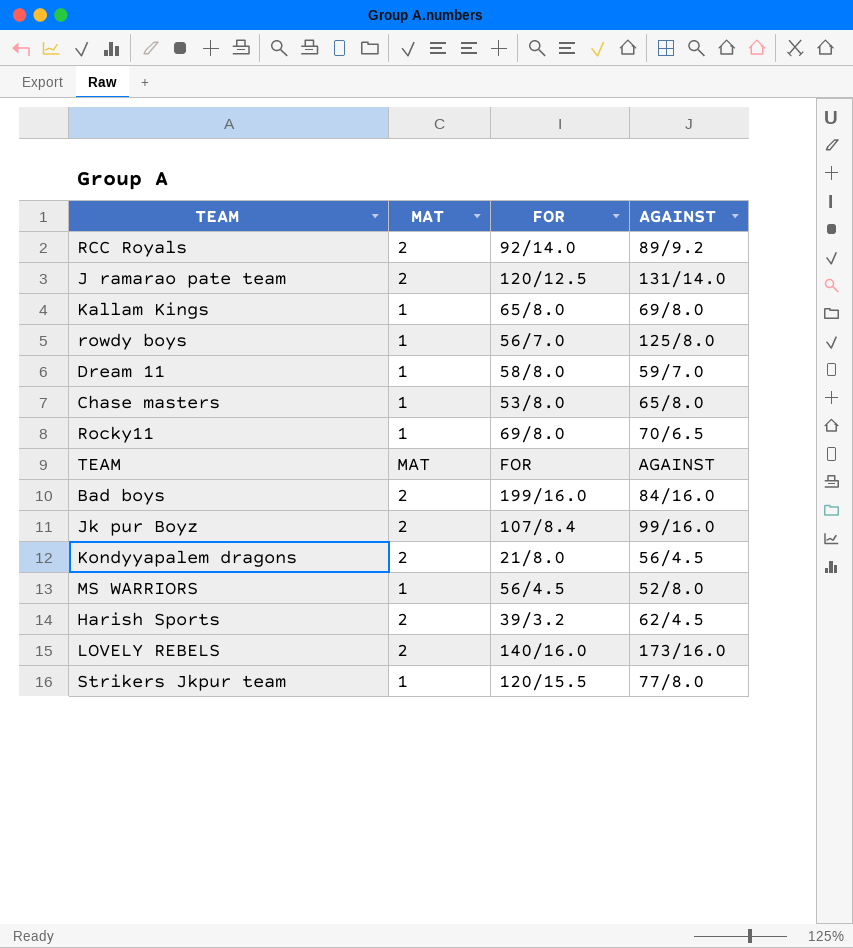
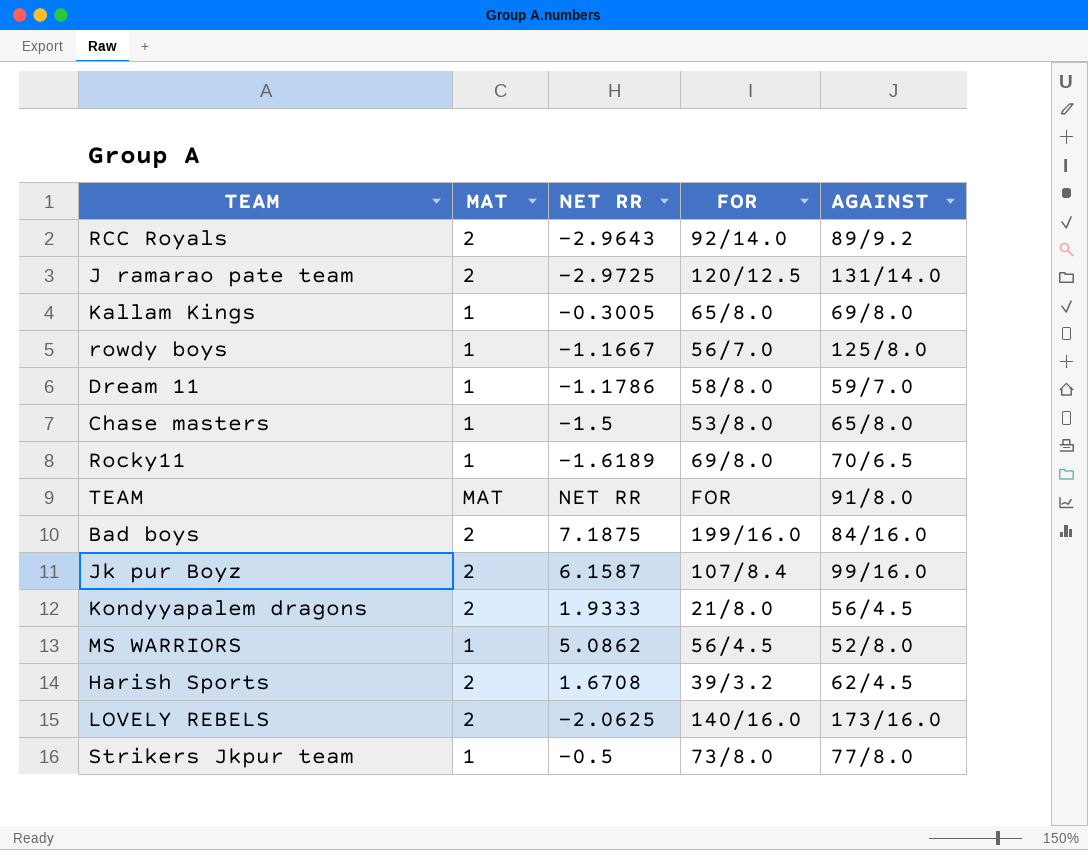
column NET RR | position: none -> 3
TEAM | AGAINST: AGAINST -> 91/8.0
Strikers Jkpur team | FOR: 120/15.5 -> 73/8.0

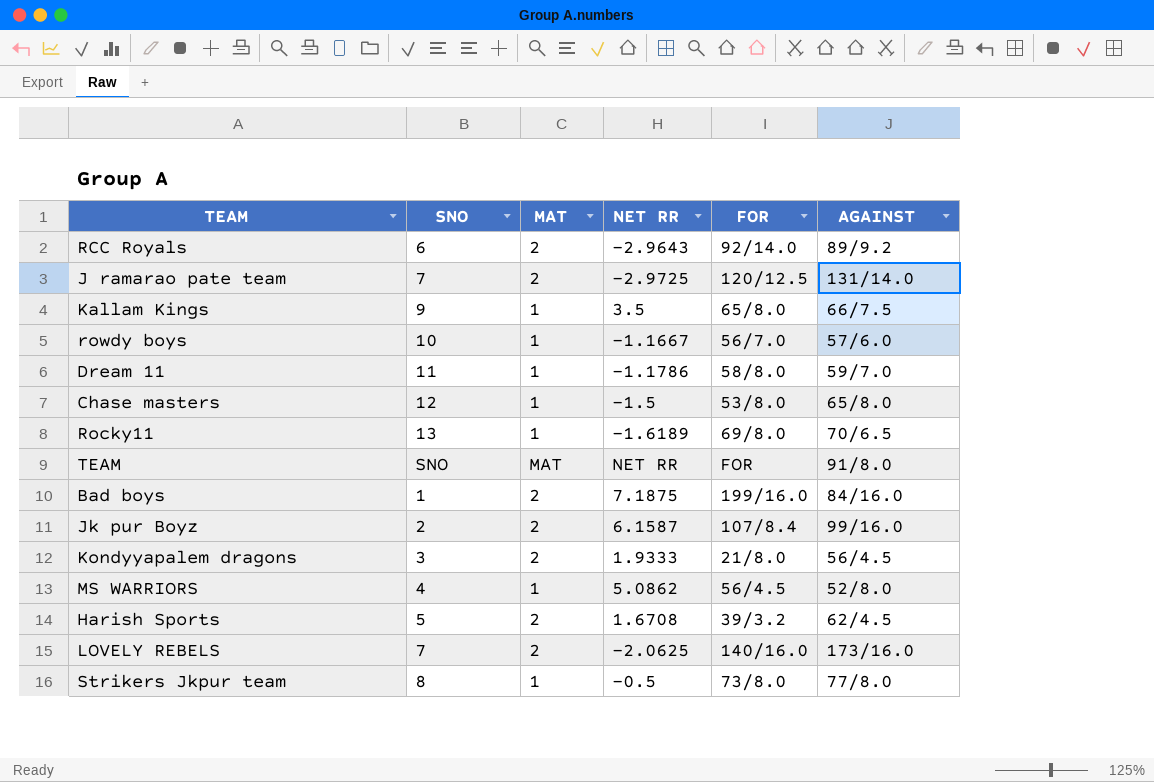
column SNO | position: none -> 2
Kallam Kings | NET RR: -0.3005 -> 3.5
Kallam Kings | AGAINST: 69/8.0 -> 66/7.5
rowdy boys | AGAINST: 125/8.0 -> 57/6.0

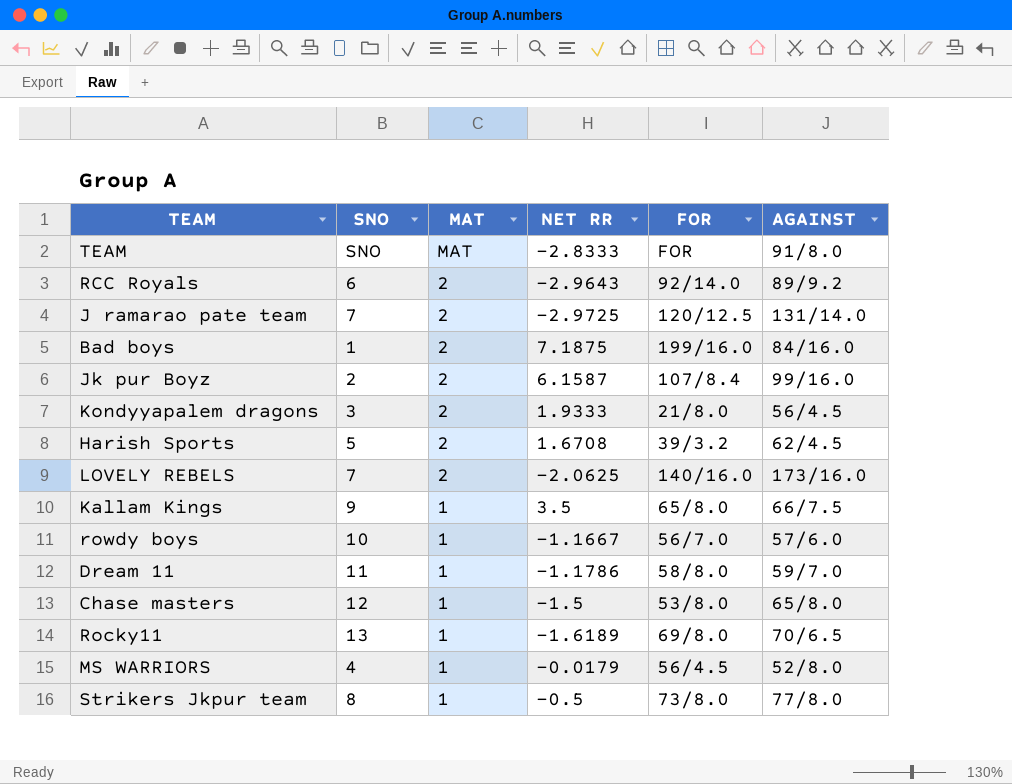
row order: none -> MAT descending
TEAM | NET RR: NET RR -> -2.8333
MS WARRIORS | NET RR: 5.0862 -> -0.0179

